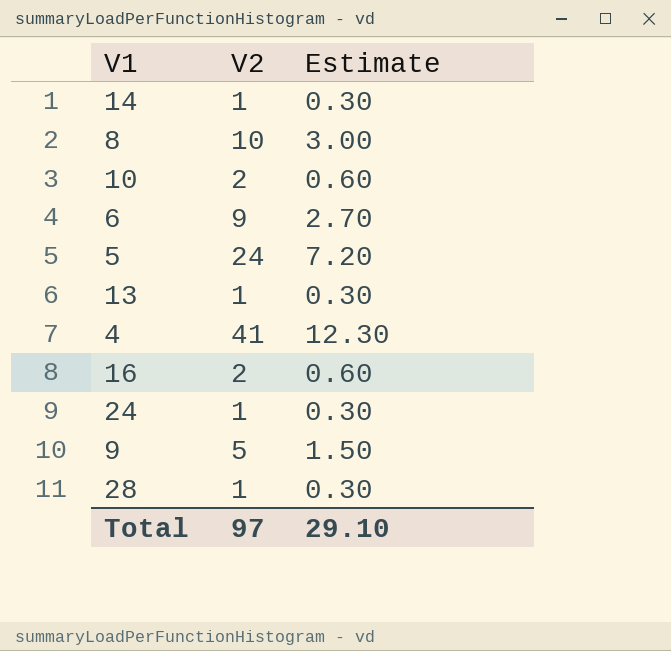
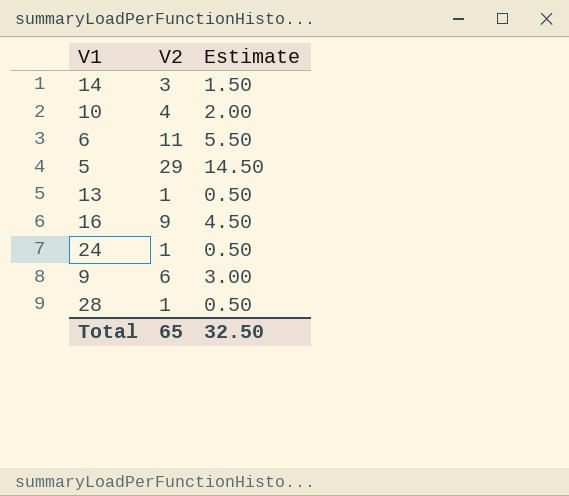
column Estimate | formula: [V2] * 0.3 -> [V2] * 0.5
row 8: 10 | 3.00 -> none
row 4: 41 | 12.30 -> none
14 | V2: 1 -> 3
10 | V2: 2 -> 4
6 | V2: 9 -> 11
5 | V2: 24 -> 29
16 | V2: 2 -> 9
9 | V2: 5 -> 6
Total | V2: 97 -> 65
Total | Estimate: 29.10 -> 32.50

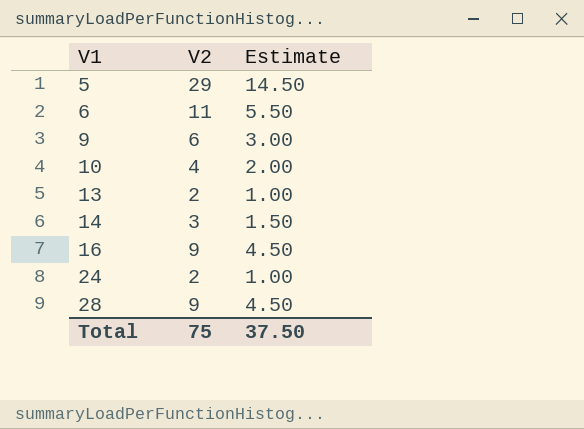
row order: none -> V1 ascending
13 | V2: 1 -> 2
13 | Estimate: 0.50 -> 1.00
24 | V2: 1 -> 2
24 | Estimate: 0.50 -> 1.00
28 | V2: 1 -> 9
28 | Estimate: 0.50 -> 4.50
Total | V2: 65 -> 75
Total | Estimate: 32.50 -> 37.50

